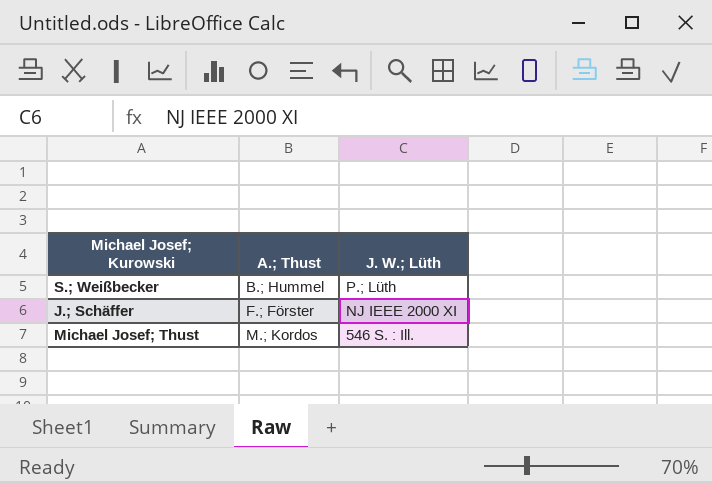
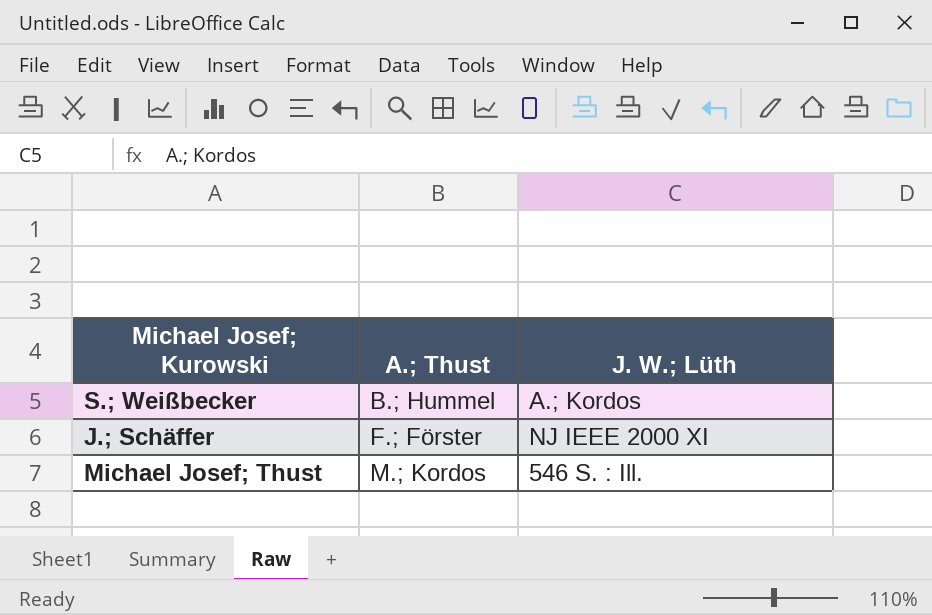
S.; Weißbecker | J. W.; Lüth: P.; Lüth -> A.; Kordos

